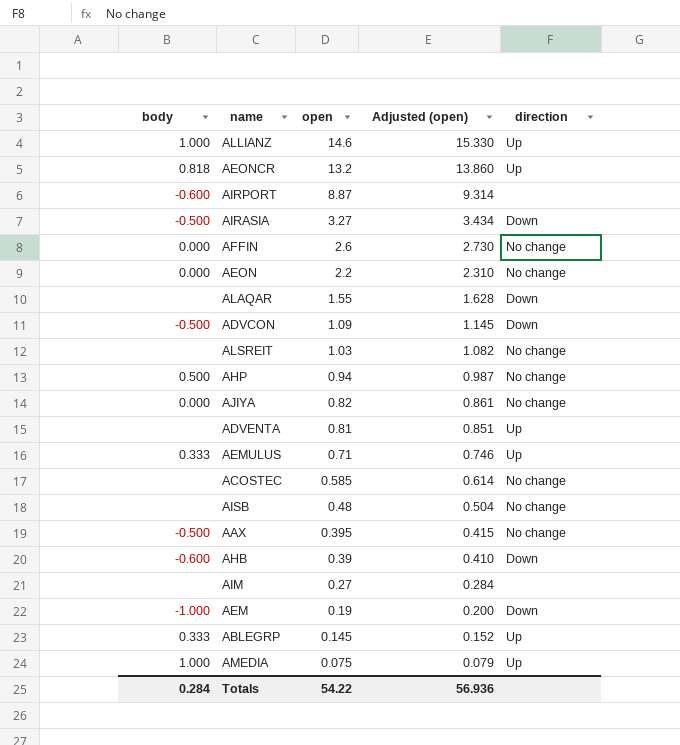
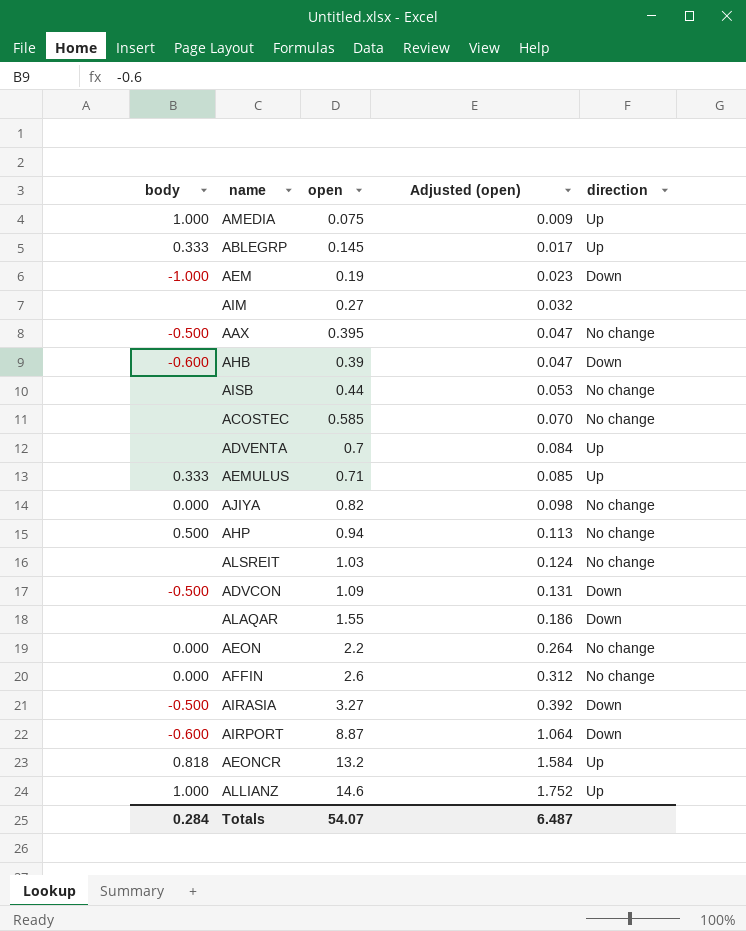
row order: open descending -> Adjusted (open) ascending
column Adjusted (open) | formula: [open] * 1.05 -> [open] * 0.12
AISB | open: 0.48 -> 0.44
ADVENTA | open: 0.81 -> 0.7
AIRPORT | direction: none -> Down
Totals | open: 54.22 -> 54.07
Totals | Adjusted (open): 56.936 -> 6.487

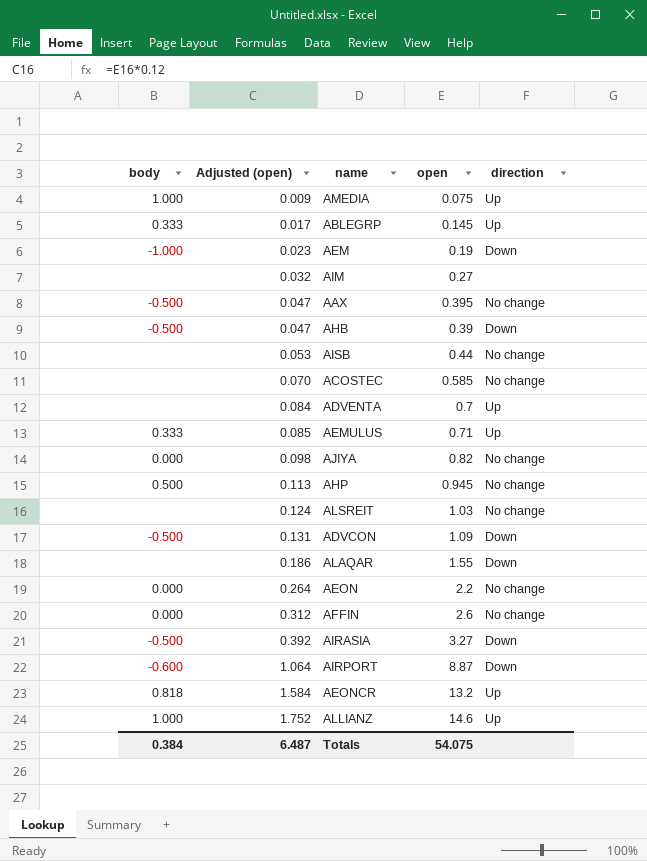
column Adjusted (open) | position: 4 -> 2
AHB | body: -0.600 -> -0.500
AHP | open: 0.94 -> 0.945
Totals | body: 0.284 -> 0.384
Totals | open: 54.07 -> 54.075

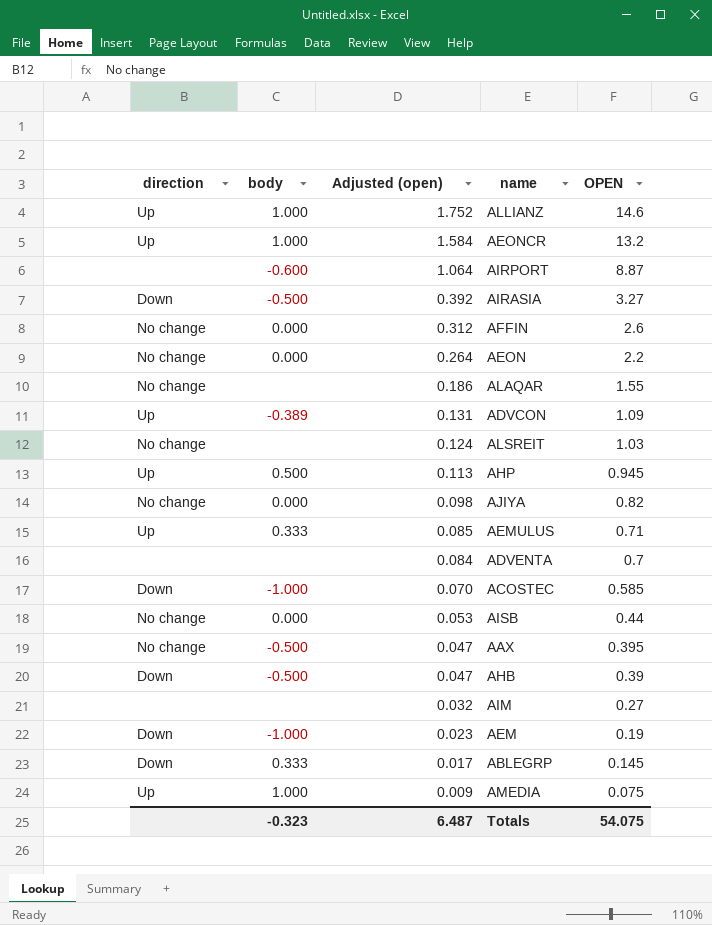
row order: Adjusted (open) ascending -> Adjusted (open) descending
column direction | position: 5 -> 1
column name: open -> OPEN
AEONCR | body: 0.818 -> 1.000
AIRPORT | direction: Down -> none
ALAQAR | direction: Down -> No change
ADVCON | direction: Down -> Up
ADVCON | body: -0.500 -> -0.389
AHP | direction: No change -> Up
ADVENTA | direction: Up -> none
ACOSTEC | direction: No change -> Down
ACOSTEC | body: none -> -1.000
AISB | body: none -> 0.000
ABLEGRP | direction: Up -> Down
Totals | body: 0.384 -> -0.323

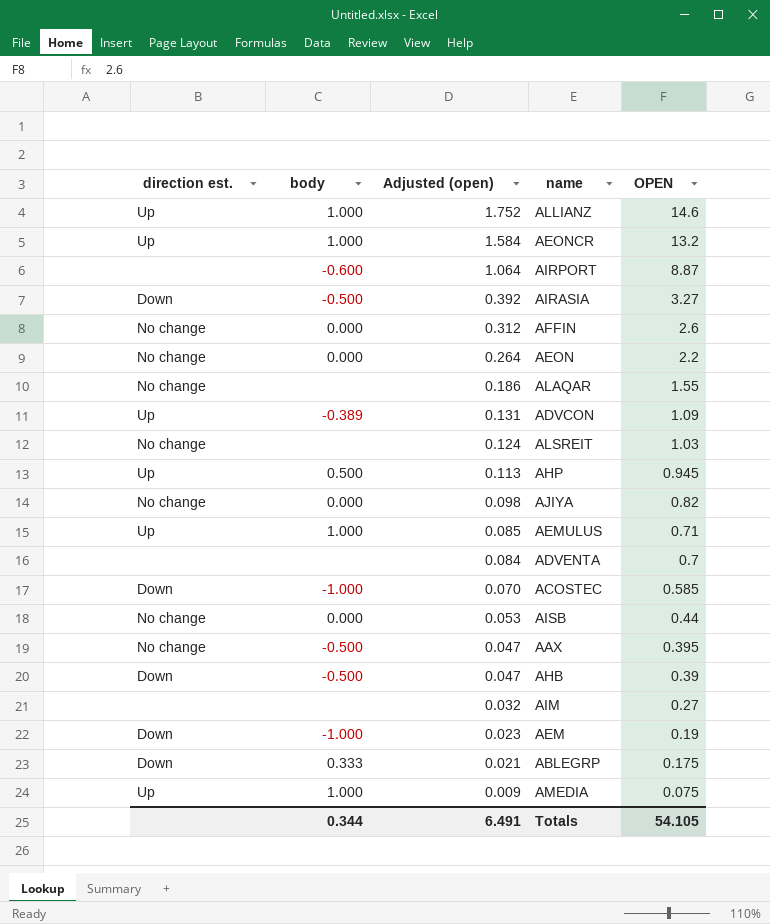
column name: direction -> direction est.
AEMULUS | body: 0.333 -> 1.000
ABLEGRP | Adjusted (open): 0.017 -> 0.021
ABLEGRP | OPEN: 0.145 -> 0.175
Totals | body: -0.323 -> 0.344
Totals | Adjusted (open): 6.487 -> 6.491
Totals | OPEN: 54.075 -> 54.105

